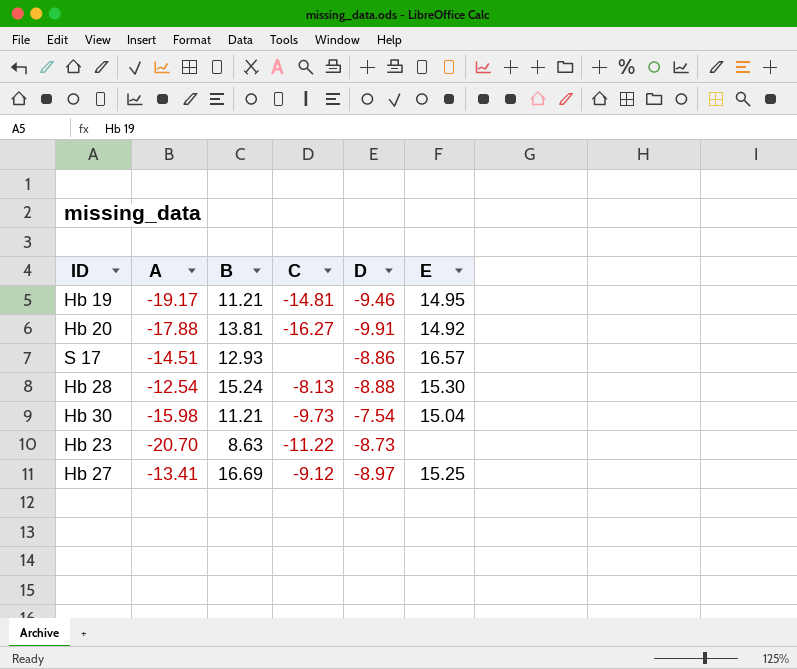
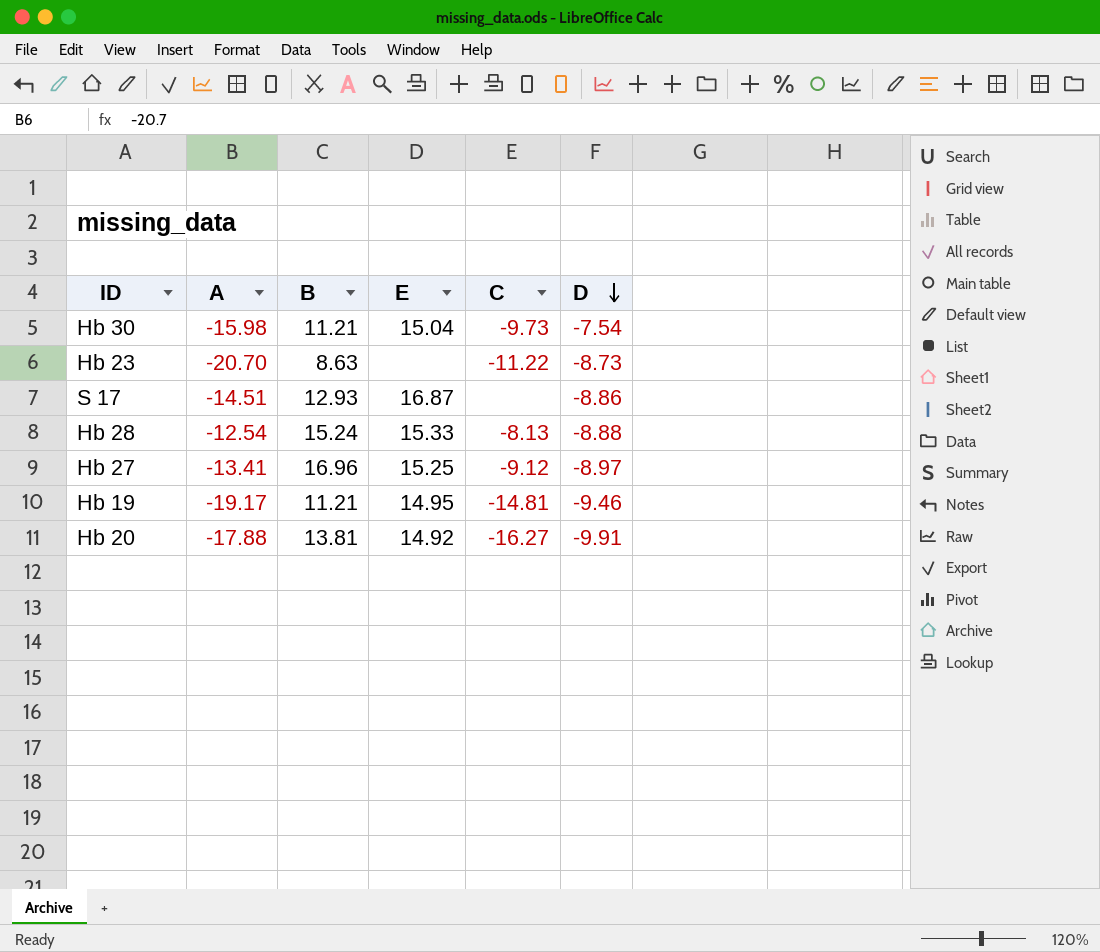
row order: none -> D descending
column E | position: 6 -> 4
S 17 | E: 16.57 -> 16.87
Hb 28 | E: 15.30 -> 15.33
Hb 27 | B: 16.69 -> 16.96

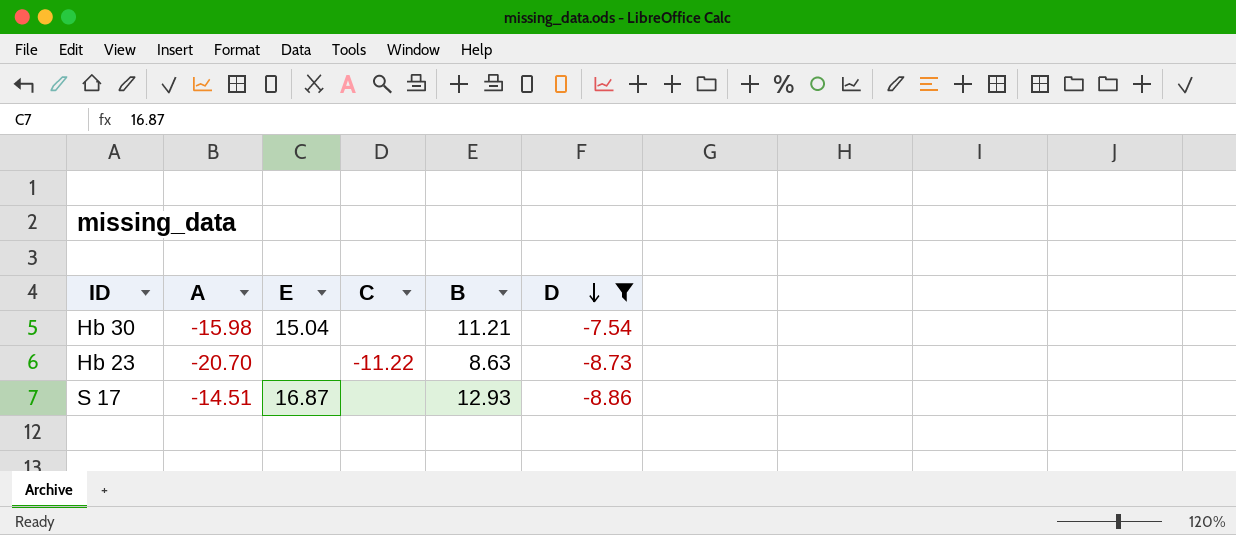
filter: none -> D >= -8.86
column B | position: 3 -> 5
Hb 30 | C: -9.73 -> none

